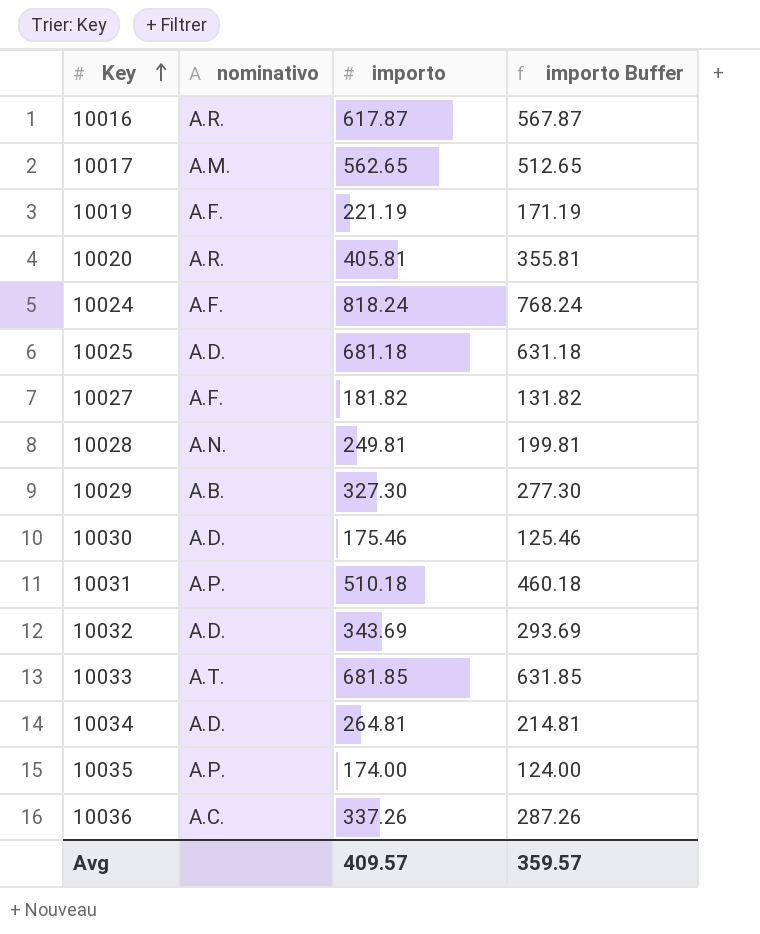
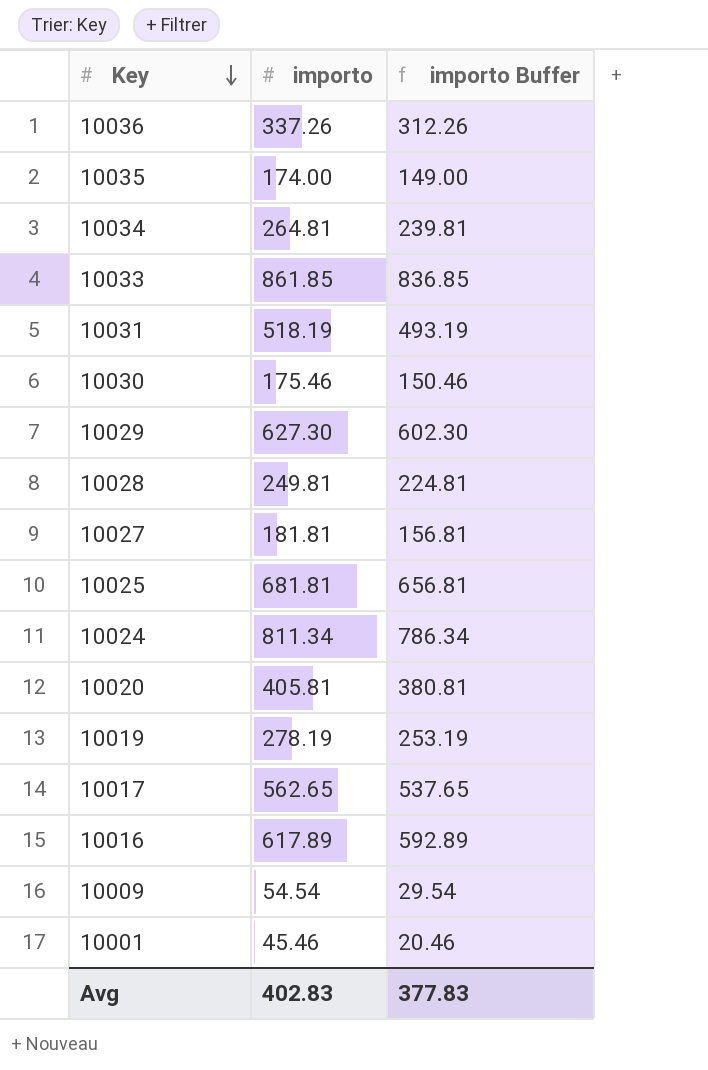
row order: Key ascending -> Key descending
column nominativo | position: 2 -> none
column importo Buffer | formula: [importo] - 50 -> [importo] - 25
row 10032: A.D. | 343.69 | 293.69 -> none
10033 | importo: 681.85 -> 861.85
10031 | importo: 510.18 -> 518.19
10029 | importo: 327.30 -> 627.30
10027 | importo: 181.82 -> 181.81
10025 | importo: 681.18 -> 681.81
10024 | importo: 818.24 -> 811.34
10019 | importo: 221.19 -> 278.19
10016 | importo: 617.87 -> 617.89
row 10009: none -> 54.54 | 29.54
row 10001: none -> 45.46 | 20.46
Avg | importo: 409.57 -> 402.83
Avg | importo Buffer: 359.57 -> 377.83

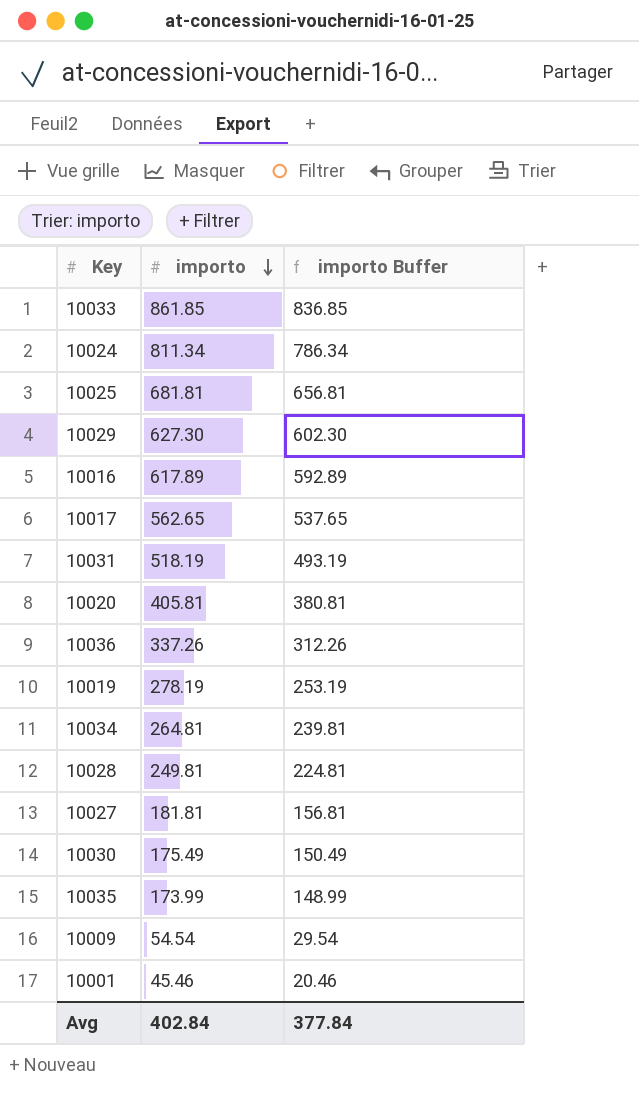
row order: Key descending -> importo descending
10030 | importo: 175.46 -> 175.49
10030 | importo Buffer: 150.46 -> 150.49
10035 | importo: 174.00 -> 173.99
10035 | importo Buffer: 149.00 -> 148.99
Avg | importo: 402.83 -> 402.84
Avg | importo Buffer: 377.83 -> 377.84

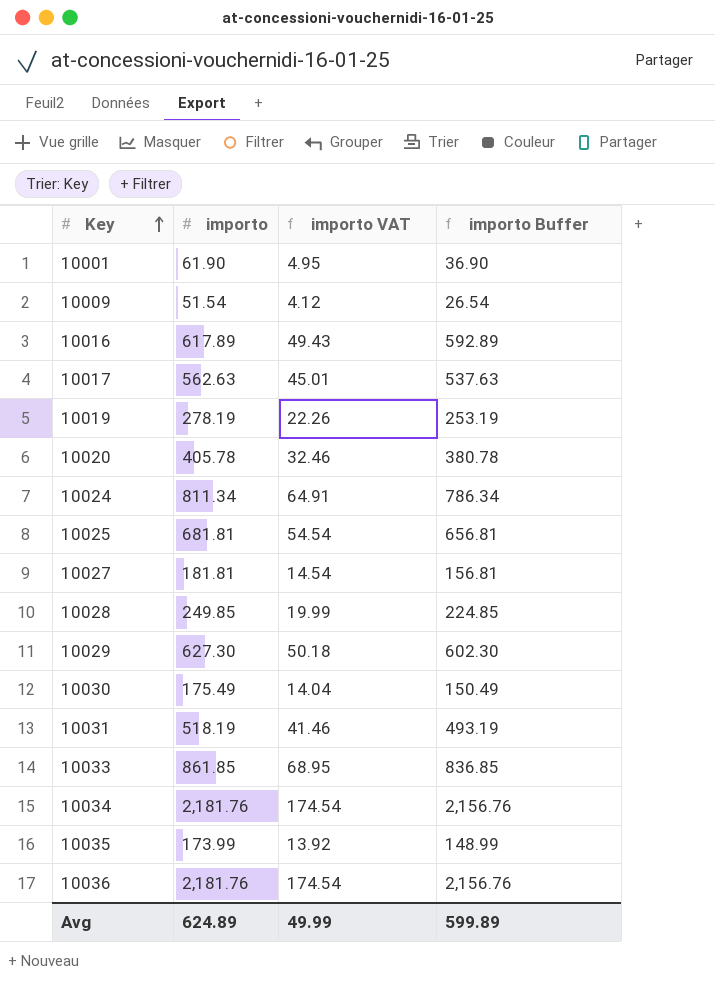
row order: importo descending -> Key ascending
column importo VAT | formula: none -> [importo] * 0.08
10001 | importo: 45.46 -> 61.90
10001 | importo Buffer: 20.46 -> 36.90
10009 | importo: 54.54 -> 51.54
10009 | importo Buffer: 29.54 -> 26.54
10017 | importo: 562.65 -> 562.63
10017 | importo Buffer: 537.65 -> 537.63
10020 | importo: 405.81 -> 405.78
10020 | importo Buffer: 380.81 -> 380.78
10028 | importo: 249.81 -> 249.85
10028 | importo Buffer: 224.81 -> 224.85
10034 | importo: 264.81 -> 2,181.76
10034 | importo Buffer: 239.81 -> 2,156.76
10036 | importo: 337.26 -> 2,181.76
10036 | importo Buffer: 312.26 -> 2,156.76
Avg | importo: 402.84 -> 624.89
Avg | importo Buffer: 377.84 -> 599.89

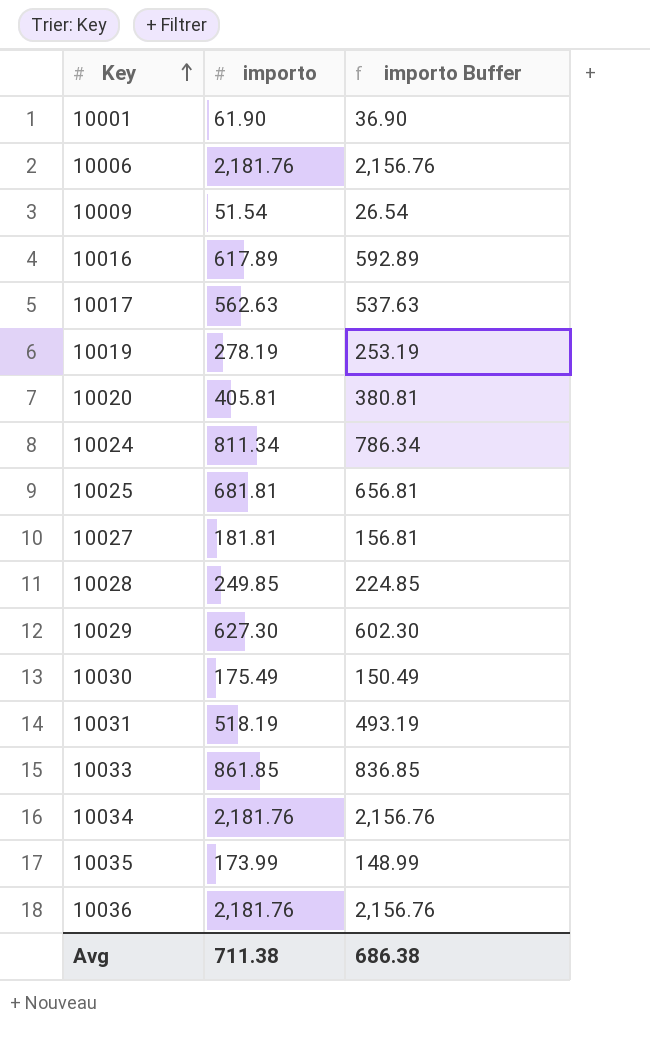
column importo VAT | formula: [importo] * 0.08 -> none
row 10006: none -> 2,181.76 | 2,156.76
10020 | importo: 405.78 -> 405.81
10020 | importo Buffer: 380.78 -> 380.81
Avg | importo: 624.89 -> 711.38
Avg | importo Buffer: 599.89 -> 686.38

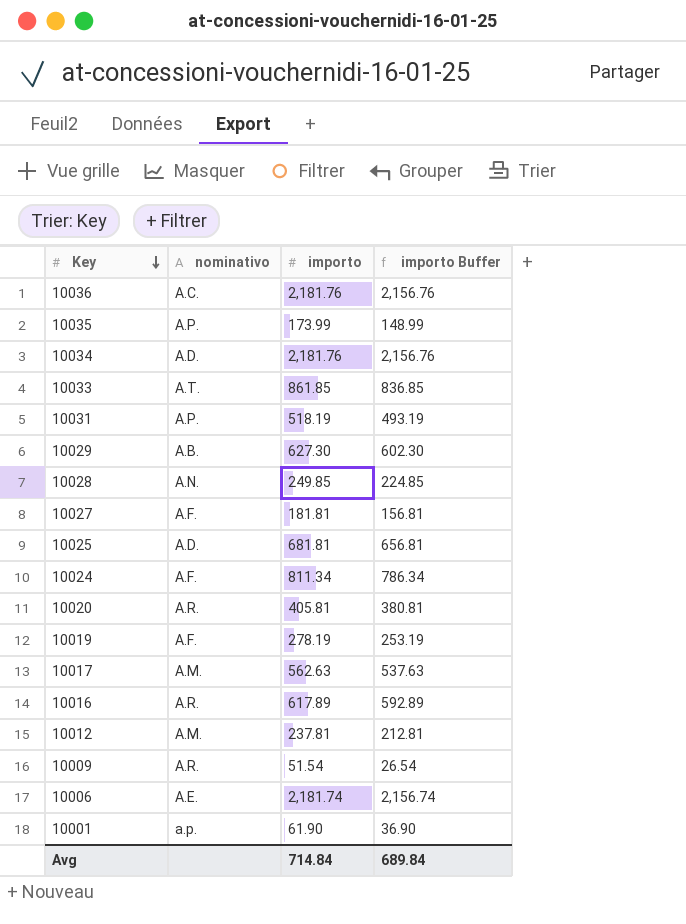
row order: Key ascending -> Key descending
column nominativo | position: none -> 2
row 10030: 175.49 | 150.49 -> none
row 10012: none -> A.M. | 237.81 | 212.81
10006 | importo: 2,181.76 -> 2,181.74
10006 | importo Buffer: 2,156.76 -> 2,156.74
Avg | importo: 711.38 -> 714.84
Avg | importo Buffer: 686.38 -> 689.84

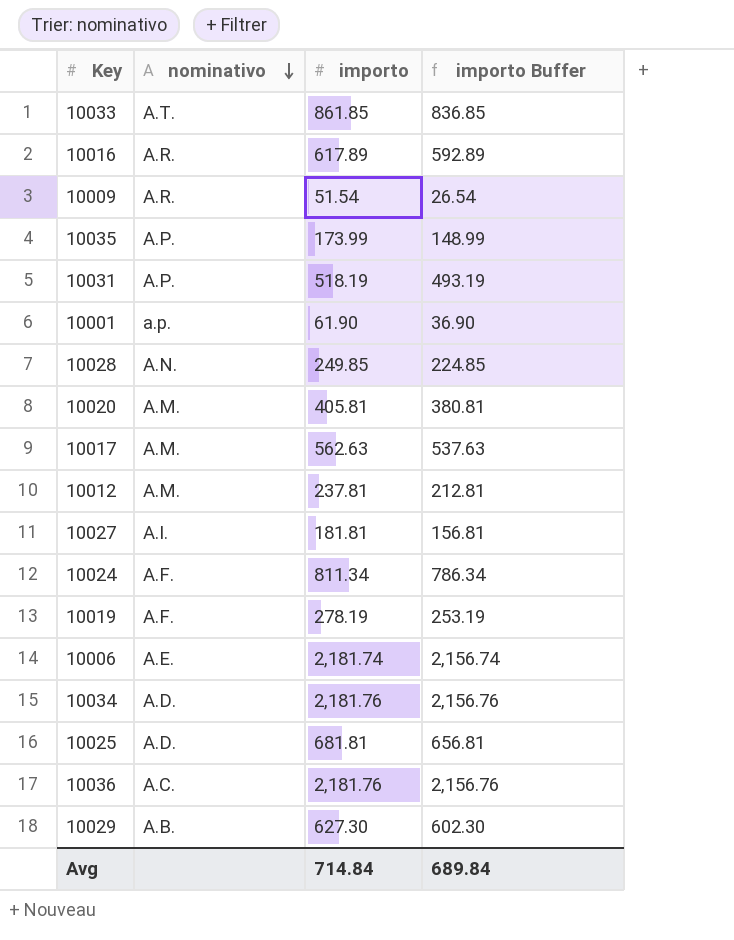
row order: Key descending -> nominativo descending
10020 | nominativo: A.R. -> A.M.
10027 | nominativo: A.F. -> A.I.

